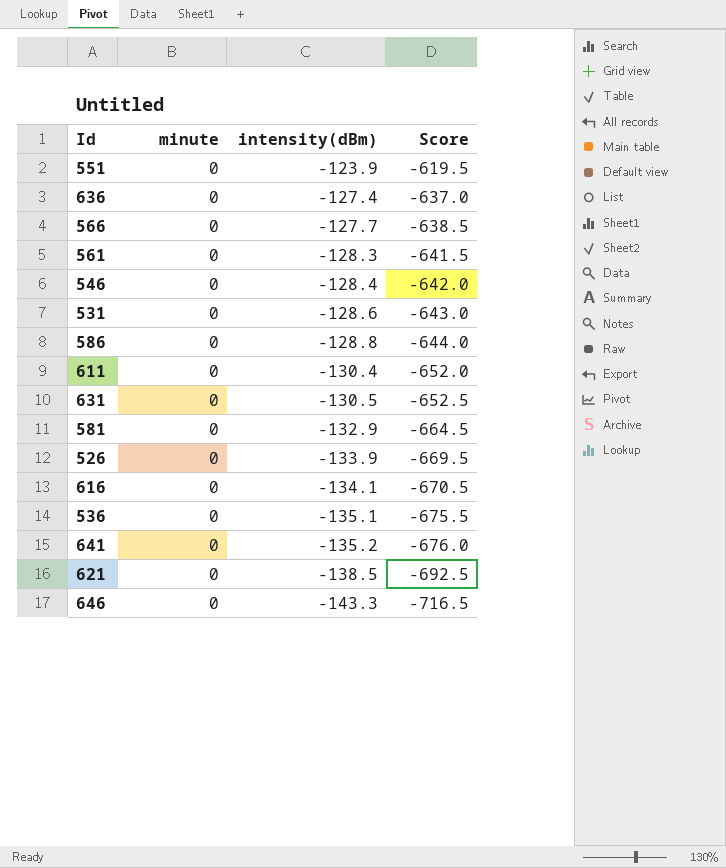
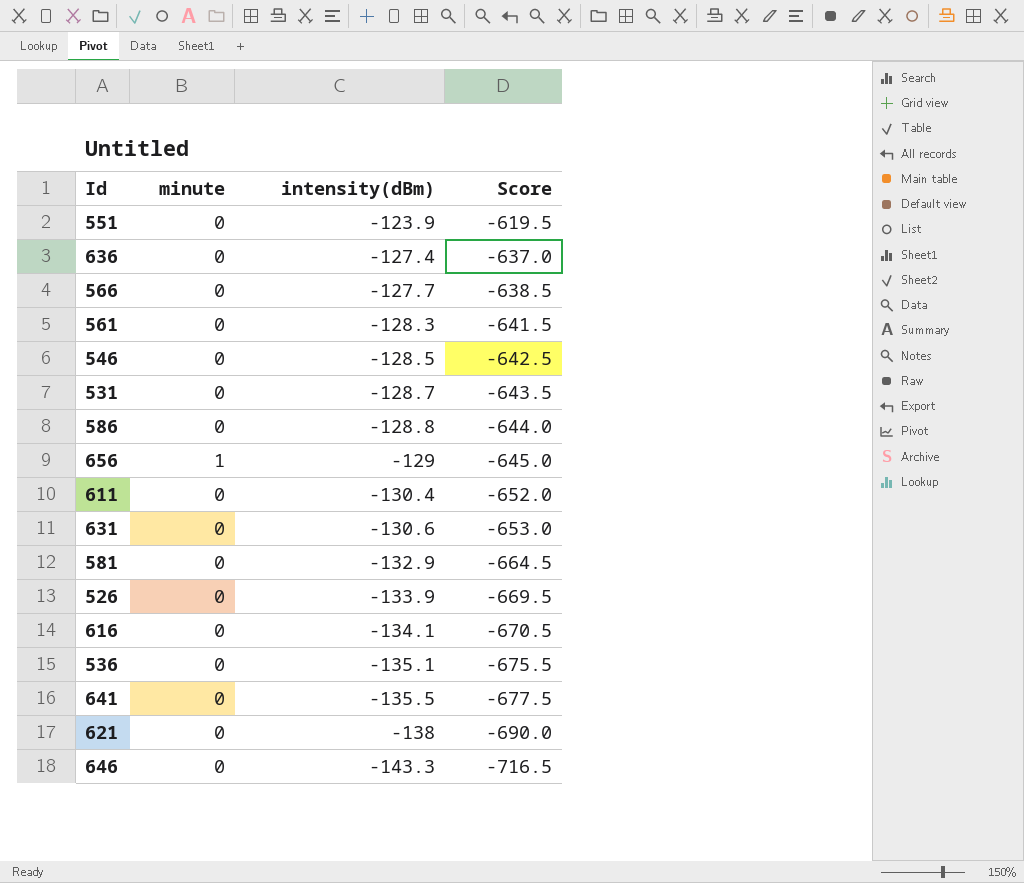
546 | intensity(dBm): -128.4 -> -128.5
546 | Score: -642.0 -> -642.5
531 | intensity(dBm): -128.6 -> -128.7
531 | Score: -643.0 -> -643.5
row 656: none -> 1 | -129 | -645.0
631 | intensity(dBm): -130.5 -> -130.6
631 | Score: -652.5 -> -653.0
641 | intensity(dBm): -135.2 -> -135.5
641 | Score: -676.0 -> -677.5
621 | intensity(dBm): -138.5 -> -138
621 | Score: -692.5 -> -690.0

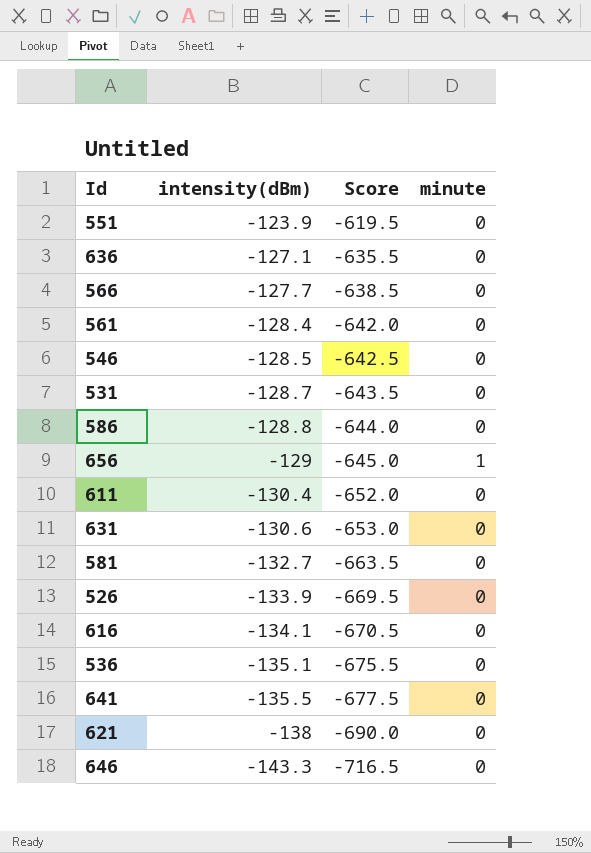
column minute | position: 2 -> 4
636 | intensity(dBm): -127.4 -> -127.1
636 | Score: -637.0 -> -635.5
561 | intensity(dBm): -128.3 -> -128.4
561 | Score: -641.5 -> -642.0
581 | intensity(dBm): -132.9 -> -132.7
581 | Score: -664.5 -> -663.5

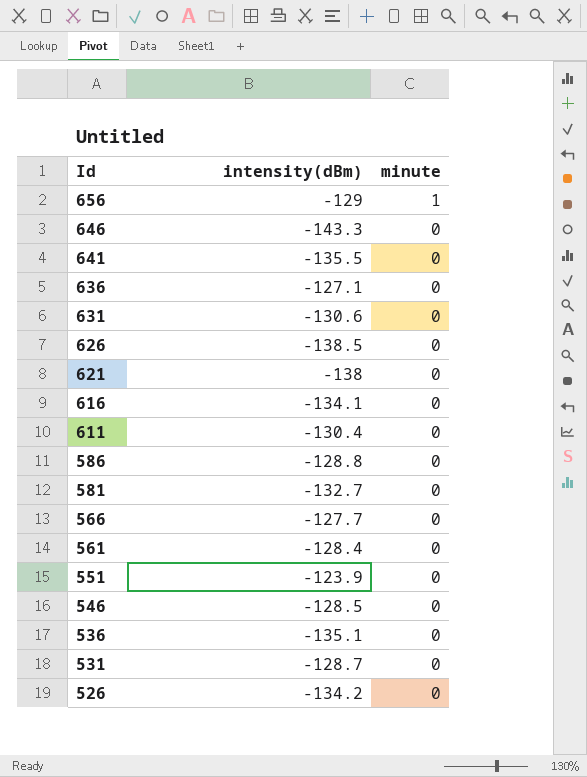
row order: intensity(dBm) descending -> Id descending
column Score | formula: [intensity(dBm)] * 5 -> none
row 626: none -> -138.5 | 0
526 | intensity(dBm): -133.9 -> -134.2

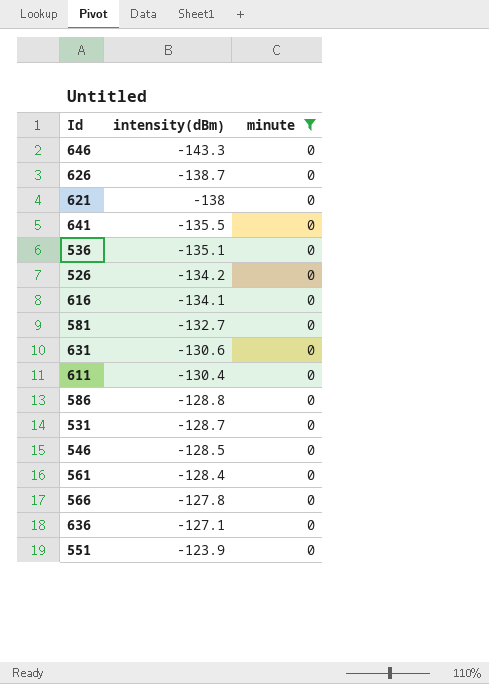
filter: none -> minute = 0
row order: Id descending -> intensity(dBm) ascending
626 | intensity(dBm): -138.5 -> -138.7
566 | intensity(dBm): -127.7 -> -127.8

